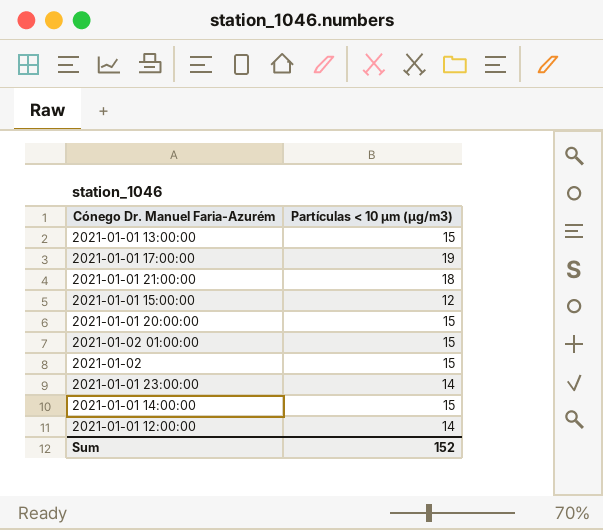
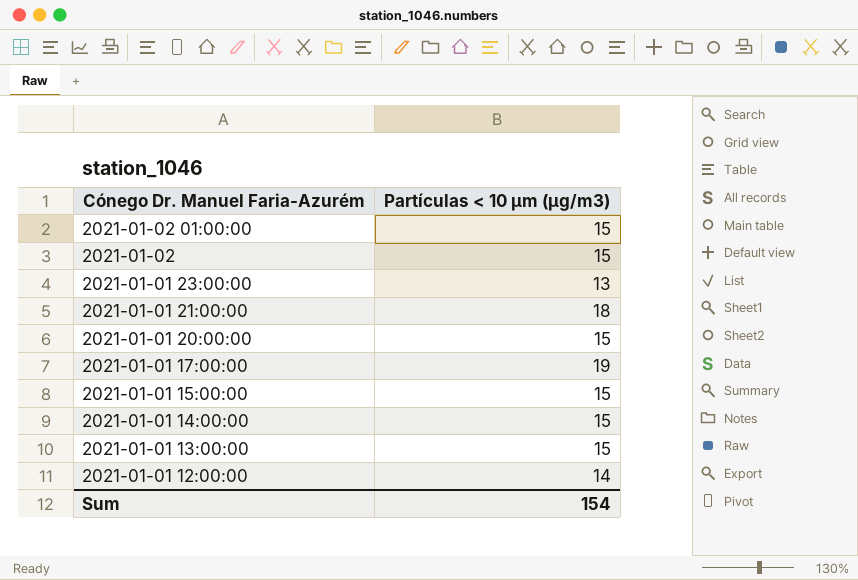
row order: none -> Cónego Dr. Manuel Faria-Azurém descending
2021-01-01 23:00:00 | Partículas < 10 µm (µg/m3): 14 -> 13
2021-01-01 15:00:00 | Partículas < 10 µm (µg/m3): 12 -> 15
Sum | Partículas < 10 µm (µg/m3): 152 -> 154

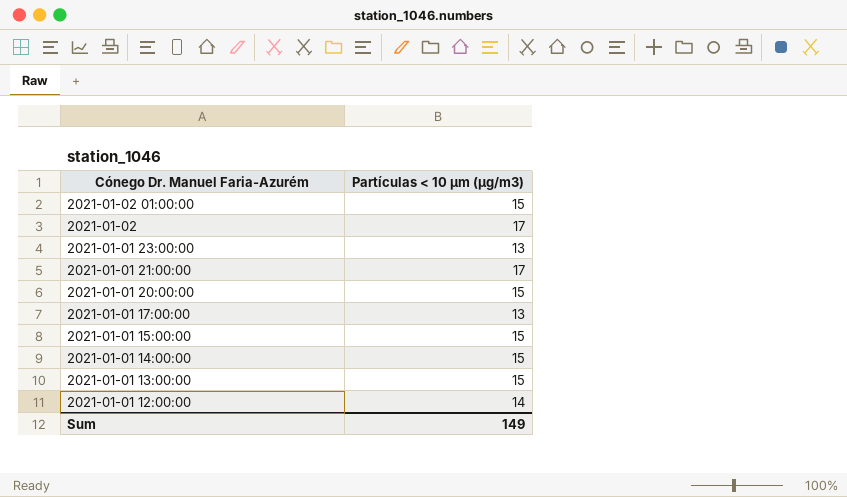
2021-01-02 | Partículas < 10 µm (µg/m3): 15 -> 17
2021-01-01 21:00:00 | Partículas < 10 µm (µg/m3): 18 -> 17
2021-01-01 17:00:00 | Partículas < 10 µm (µg/m3): 19 -> 13
Sum | Partículas < 10 µm (µg/m3): 154 -> 149

